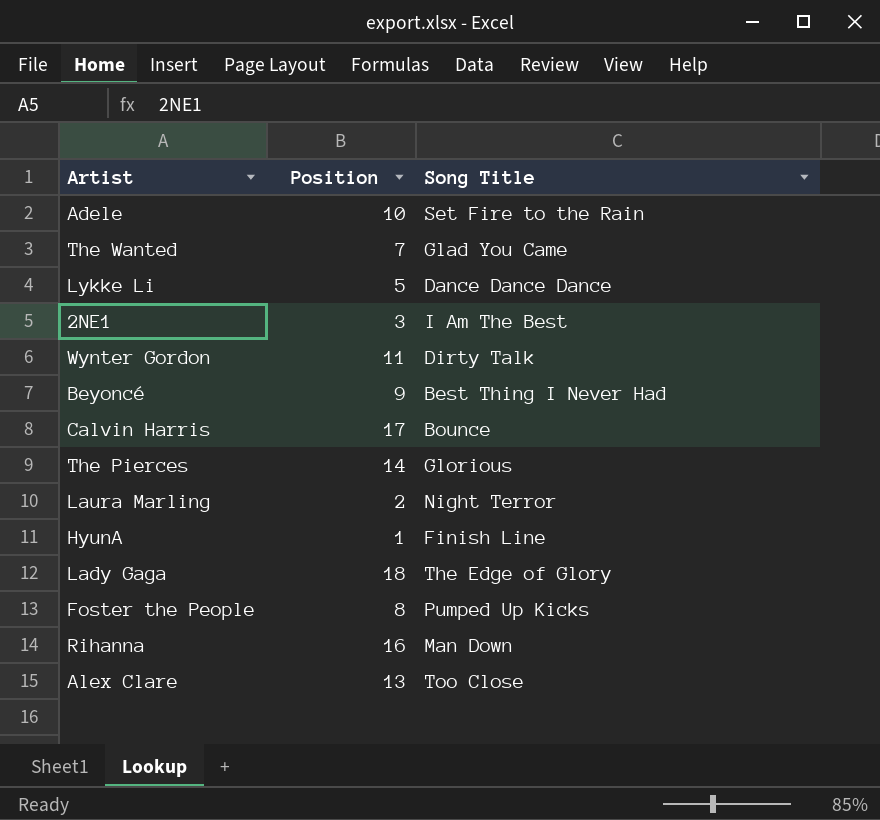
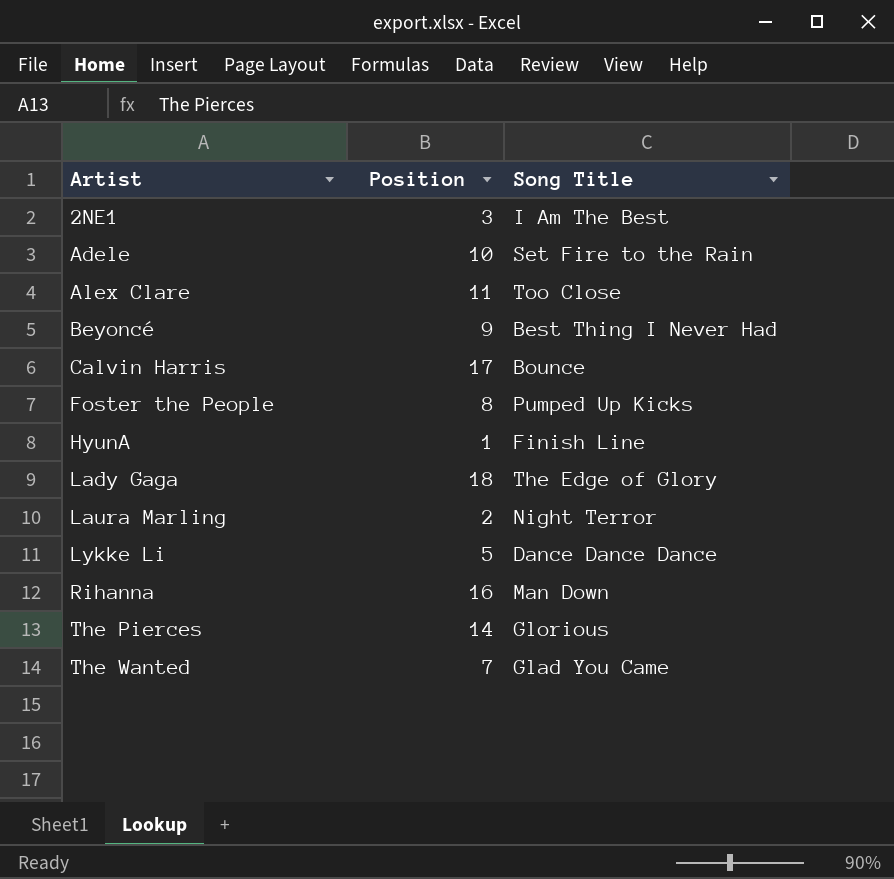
row order: none -> Artist ascending
row Wynter Gordon: 11 | Dirty Talk -> none
Alex Clare | Position: 13 -> 11

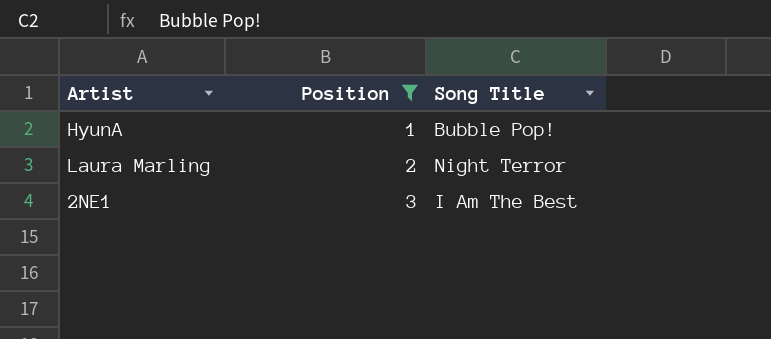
filter: none -> Position <= 3
row order: Artist ascending -> Position ascending
HyunA | Song Title: Finish Line -> Bubble Pop!

